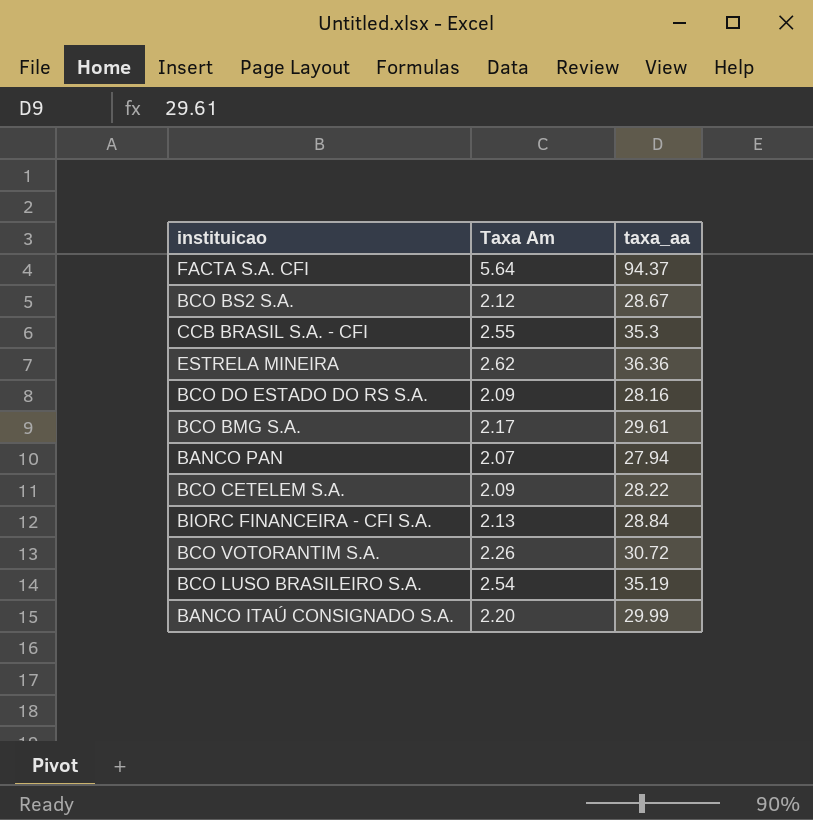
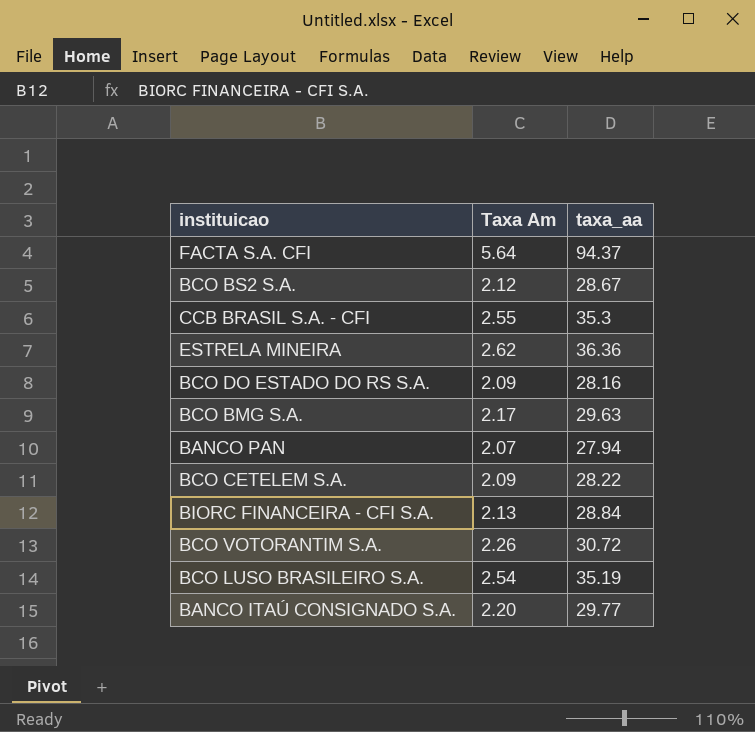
BCO BMG S.A. | taxa_aa: 29.61 -> 29.63
BANCO ITAÚ CONSIGNADO S.A. | taxa_aa: 29.99 -> 29.77

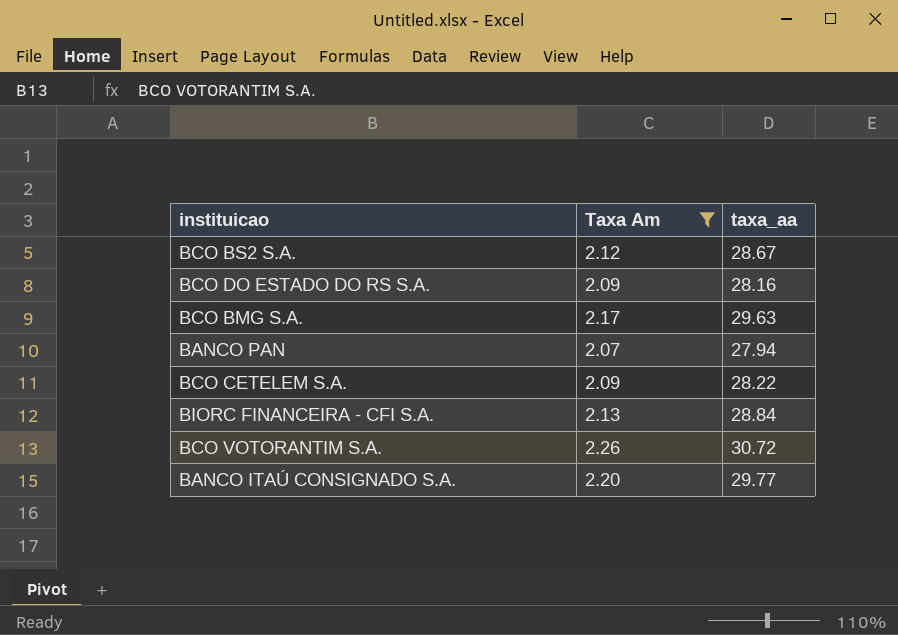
filter: none -> Taxa Am <= 2.26

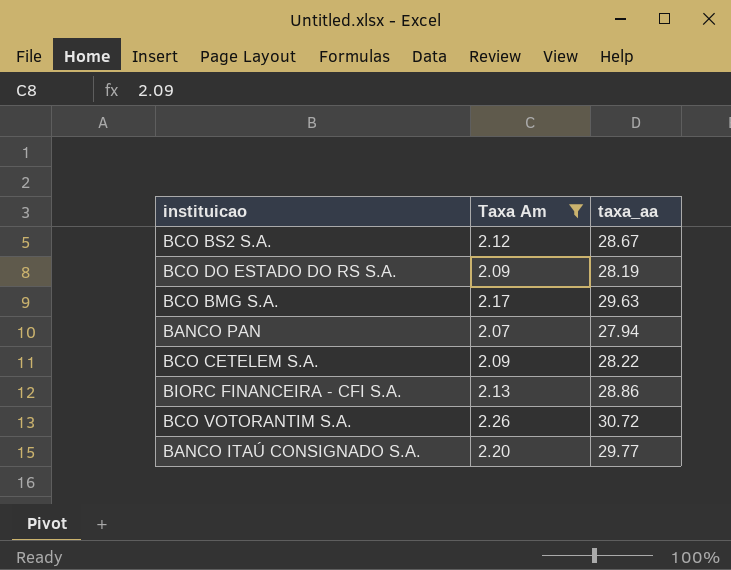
BCO DO ESTADO DO RS S.A. | taxa_aa: 28.16 -> 28.19
BIORC FINANCEIRA - CFI S.A. | taxa_aa: 28.84 -> 28.86

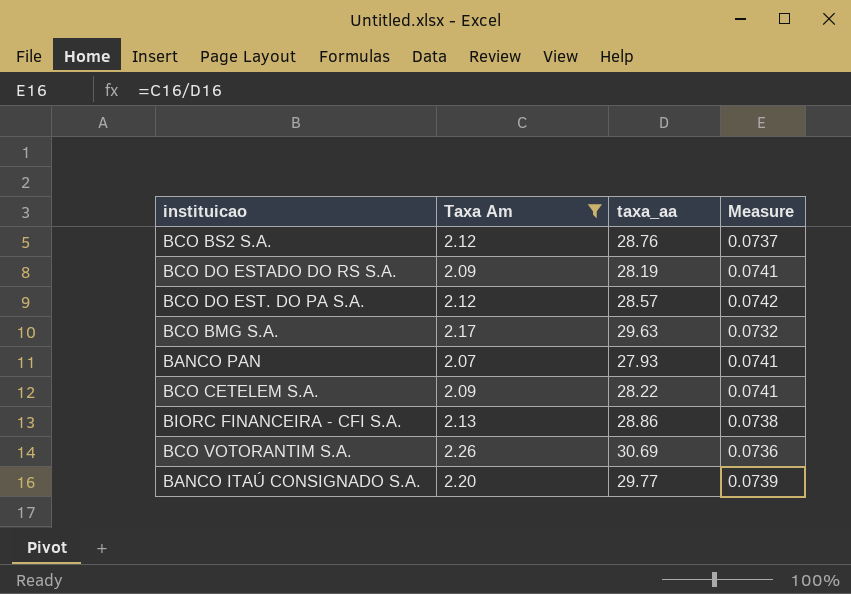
column Measure | formula: none -> [Taxa Am] / [taxa_aa]
BCO BS2 S.A. | taxa_aa: 28.67 -> 28.76
row BCO DO EST. DO PA S.A.: none -> 2.12 | 28.57 | 0.0742
BANCO PAN | taxa_aa: 27.94 -> 27.93
BCO VOTORANTIM S.A. | taxa_aa: 30.72 -> 30.69

